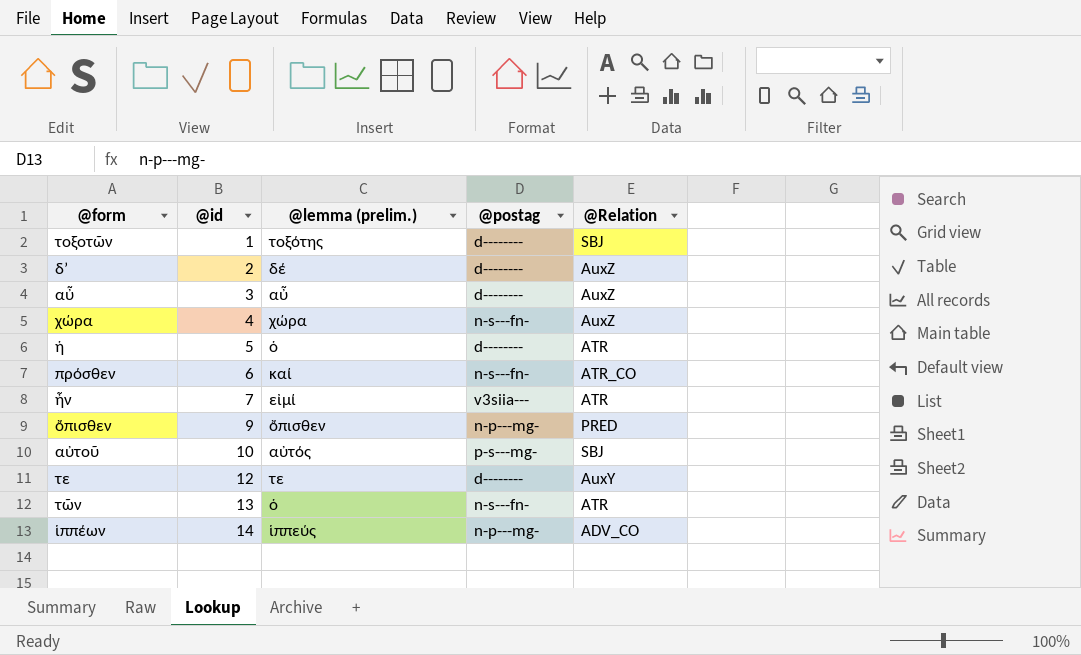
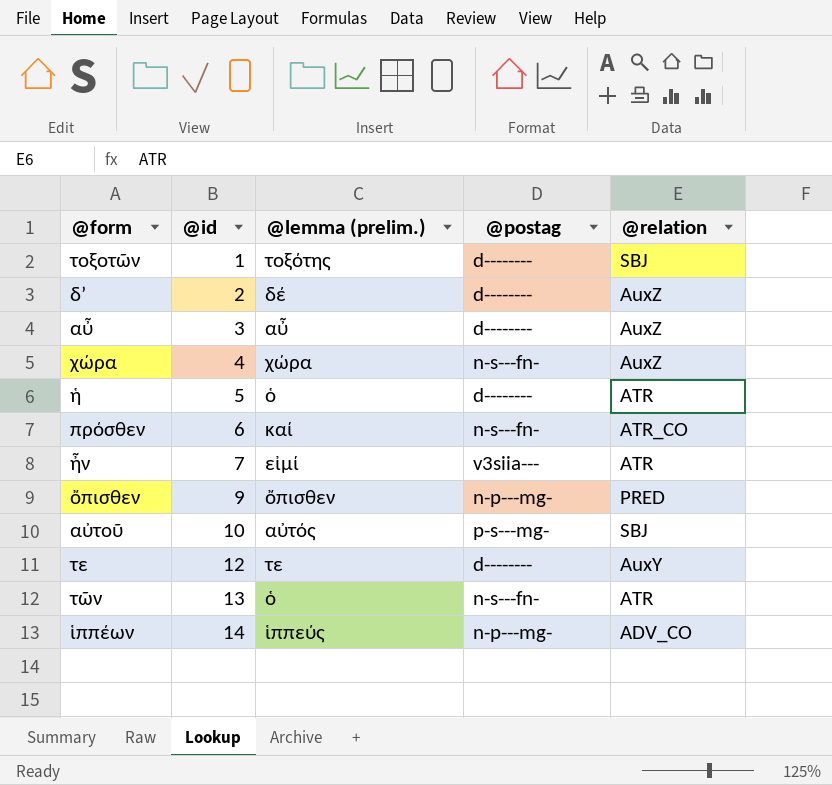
column name: @Relation -> @relation

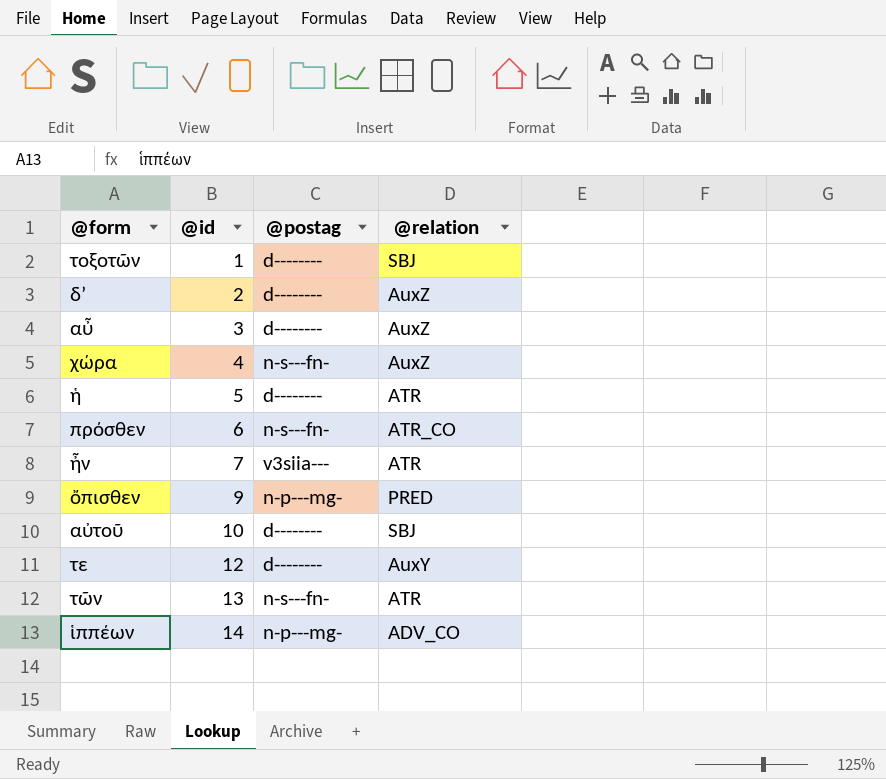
column @lemma (prelim.) | position: 3 -> none
αὐτοῦ | @postag: p-s---mg- -> d--------

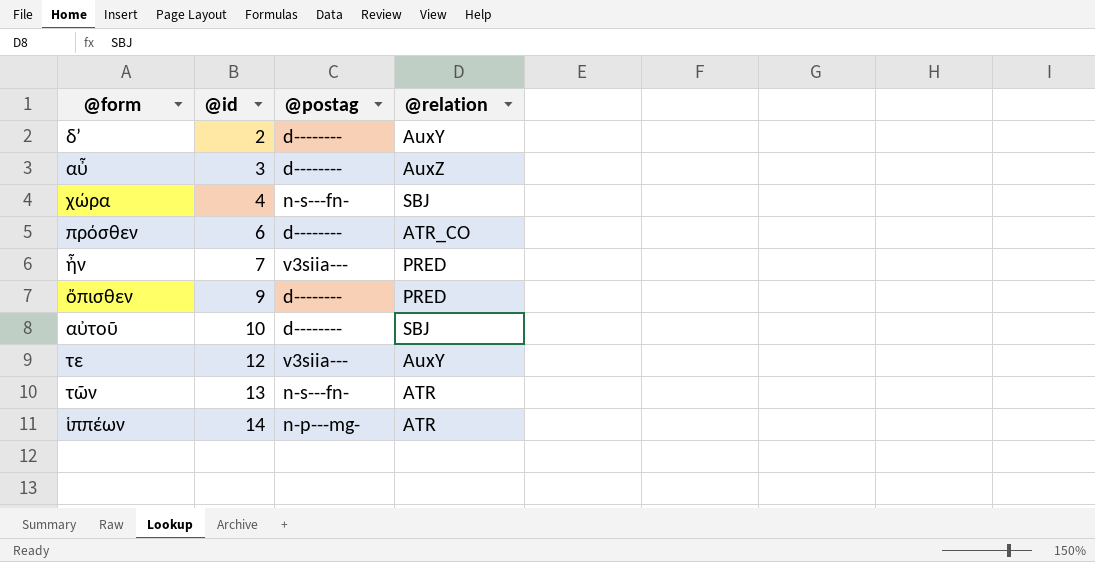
row τοξοτῶν: 1 | d-------- | SBJ -> none
row ἡ: 5 | d-------- | ATR -> none
δʼ | @relation: AuxZ -> AuxY
χώρα | @relation: AuxZ -> SBJ
πρόσθεν | @postag: n-s---fn- -> d--------
ἦν | @relation: ATR -> PRED
ὄπισθεν | @postag: n-p---mg- -> d--------
τε | @postag: d-------- -> v3siia---
ἱππέων | @relation: ADV_CO -> ATR

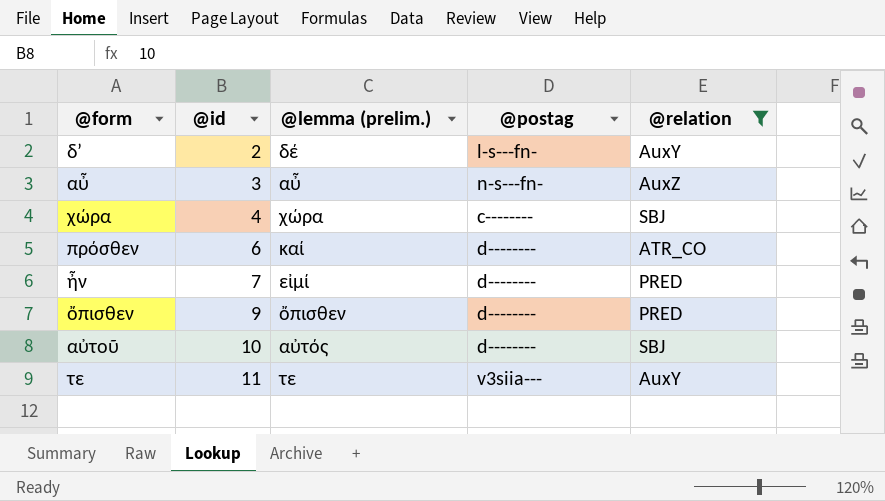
filter: none -> @relation != ATR
column @lemma (prelim.) | position: none -> 3
δʼ | @postag: d-------- -> l-s---fn-
αὖ | @postag: d-------- -> n-s---fn-
χώρα | @postag: n-s---fn- -> c--------
ἦν | @postag: v3siia--- -> d--------
τε | @id: 12 -> 11

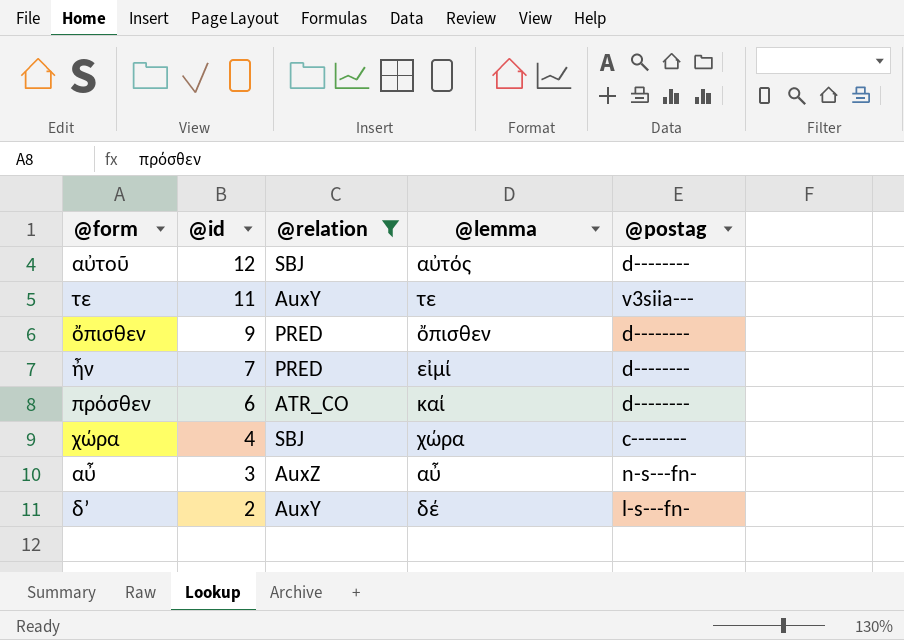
row order: @id ascending -> @id descending
column @relation | position: 5 -> 3
column name: @lemma (prelim.) -> @lemma
αὐτοῦ | @id: 10 -> 12

